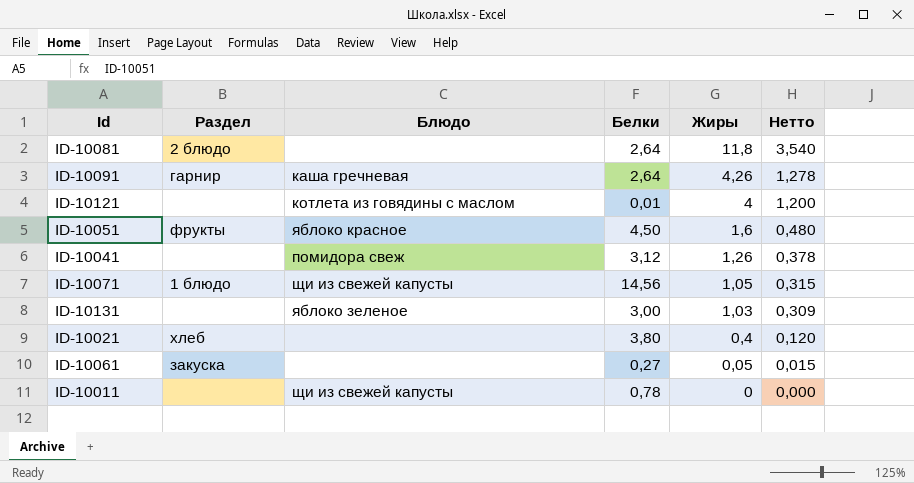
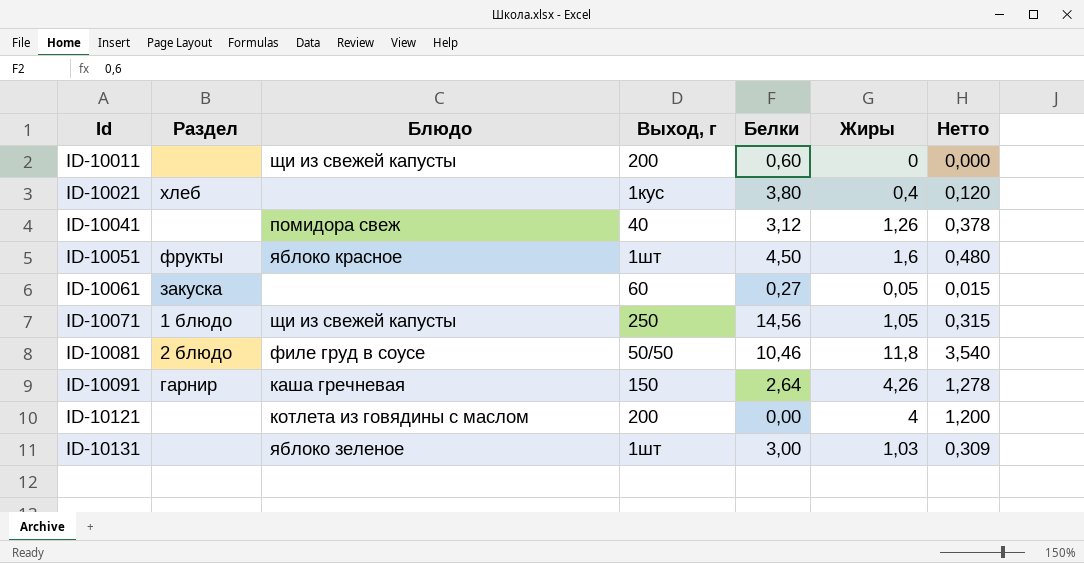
row order: Жиры descending -> Id ascending
column Выход, г | position: none -> 4
ID-10011 | Белки: 0,78 -> 0,60
ID-10081 | Блюдо: none -> филе груд в соусе
ID-10081 | Белки: 2,64 -> 10,46
ID-10121 | Белки: 0,01 -> 0,00

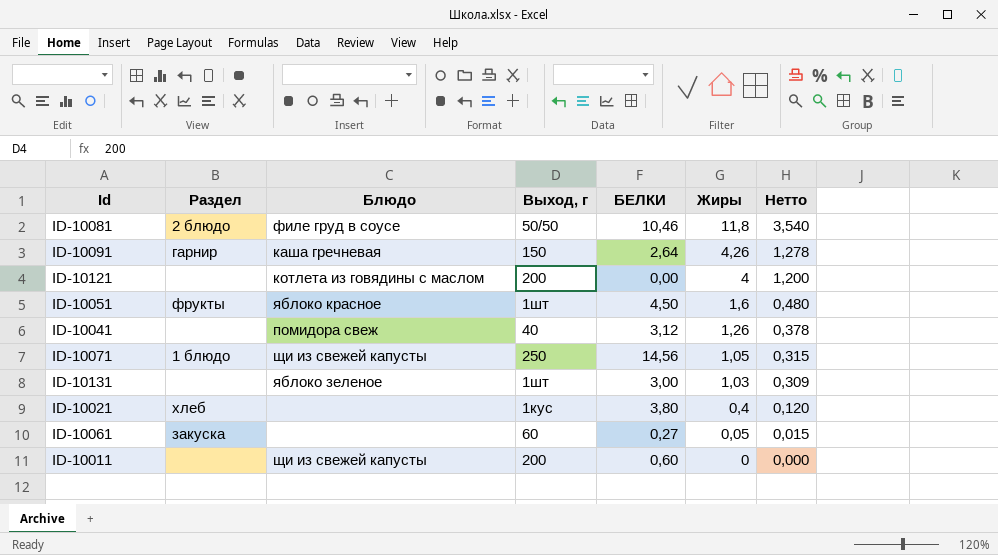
row order: Id ascending -> Жиры descending
column name: Белки -> БЕЛКИ

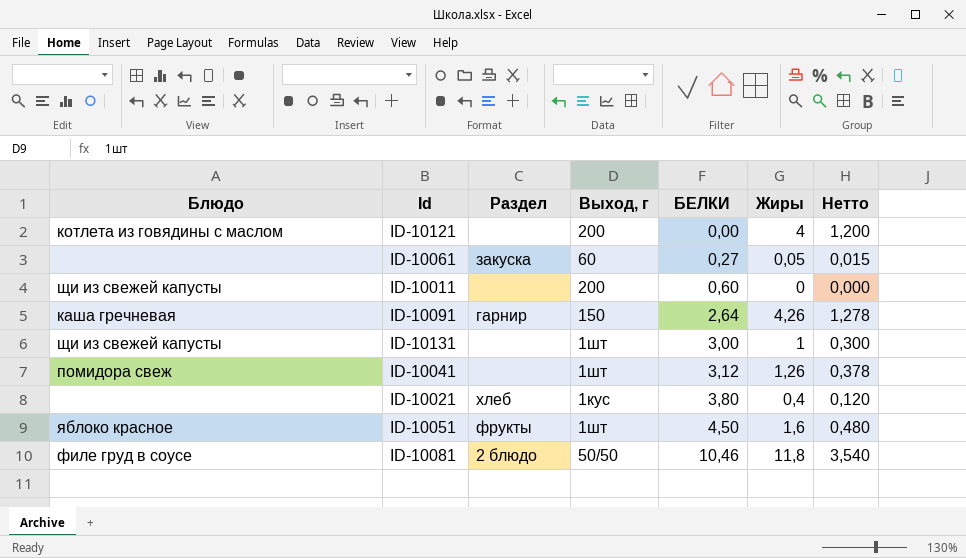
row order: Жиры descending -> БЕЛКИ ascending
column Блюдо | position: 3 -> 1
row ID-10071: 1 блюдо | щи из свежей капусты | 250 | 14,56 | 1,05 | 0,315 -> none
ID-10131 | Блюдо: яблоко зеленое -> щи из свежей капусты
ID-10131 | Жиры: 1,03 -> 1
ID-10131 | Нетто: 0,309 -> 0,300
ID-10041 | Выход, г: 40 -> 1шт

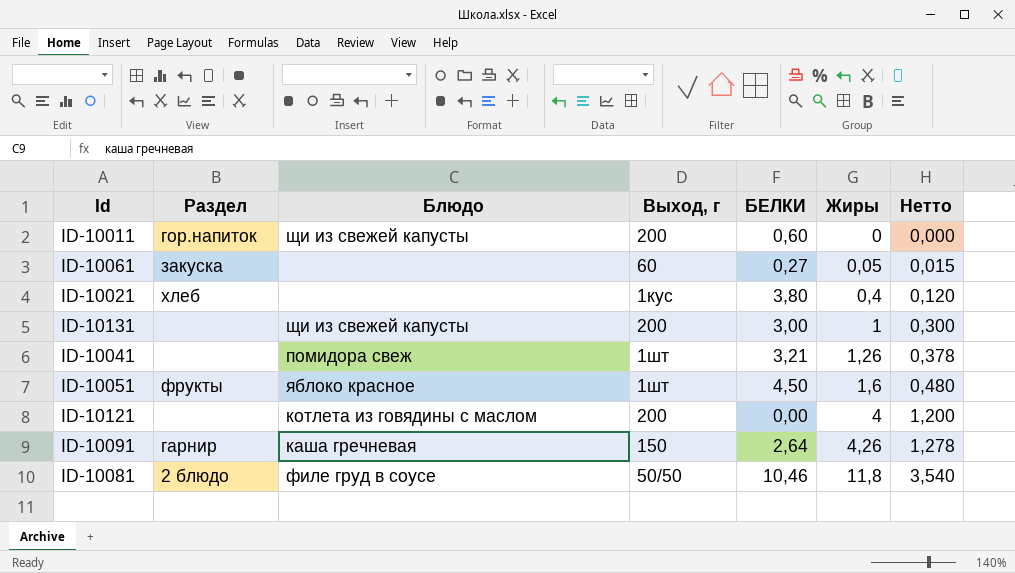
row order: БЕЛКИ ascending -> Жиры ascending
column Блюдо | position: 1 -> 3
ID-10011 | Раздел: none -> гор.напиток
ID-10131 | Выход, г: 1шт -> 200
ID-10041 | БЕЛКИ: 3,12 -> 3,21

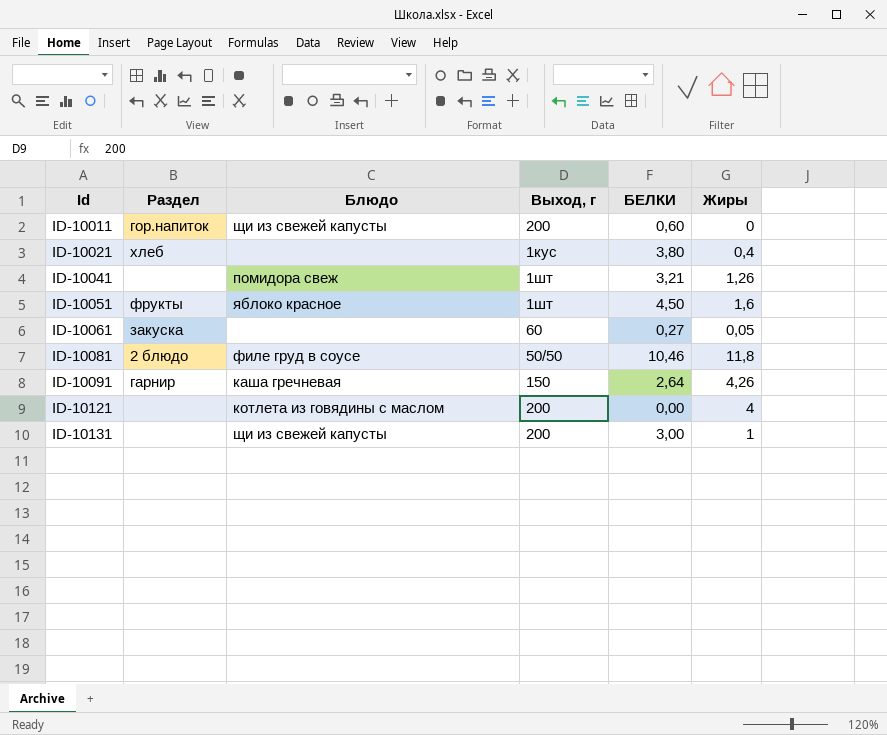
row order: Жиры ascending -> Id ascending
column Нетто | formula: [Жиры] * 0,3 -> none

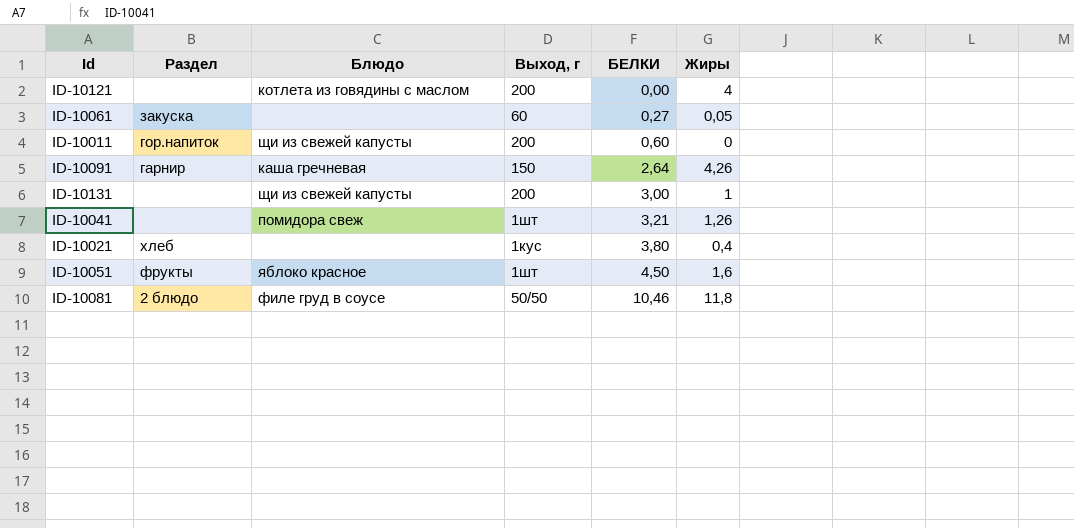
row order: Id ascending -> БЕЛКИ ascending

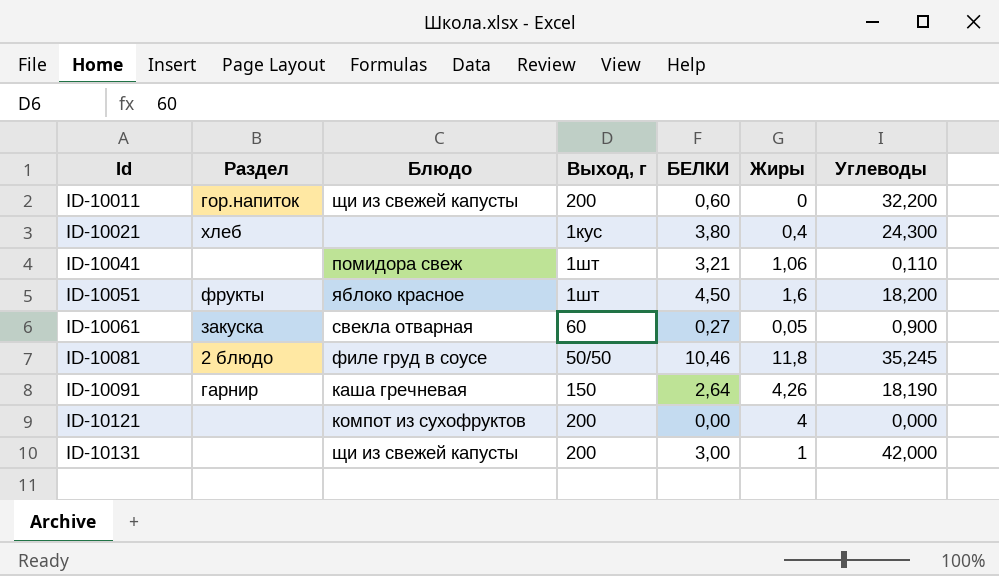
row order: БЕЛКИ ascending -> Id ascending
column Углеводы | position: none -> 7
ID-10041 | Жиры: 1,26 -> 1,06
ID-10061 | Блюдо: none -> свекла отварная
ID-10121 | Блюдо: котлета из говядины с маслом -> компот из сухофруктов

